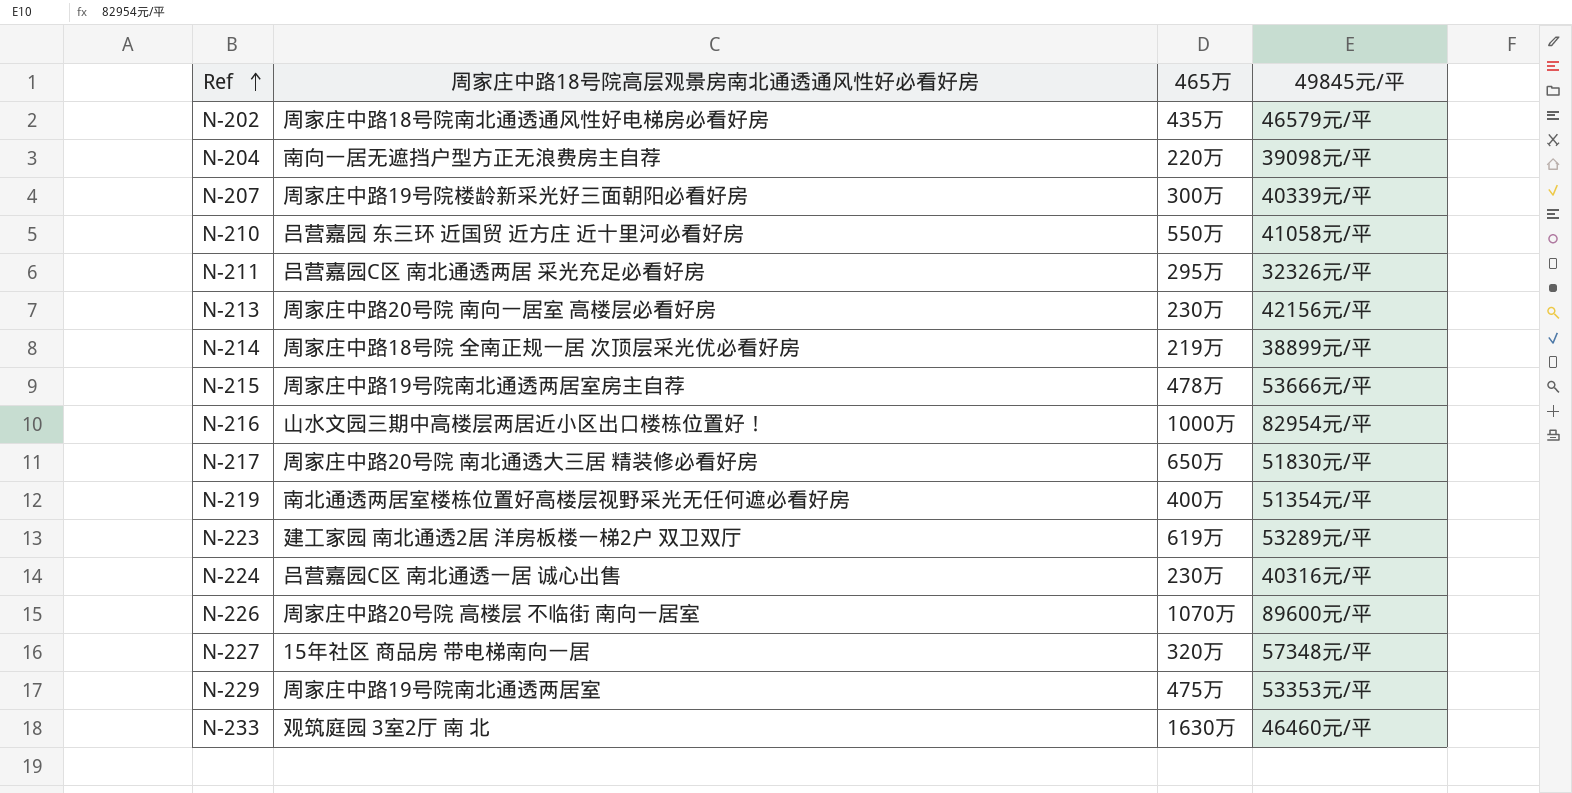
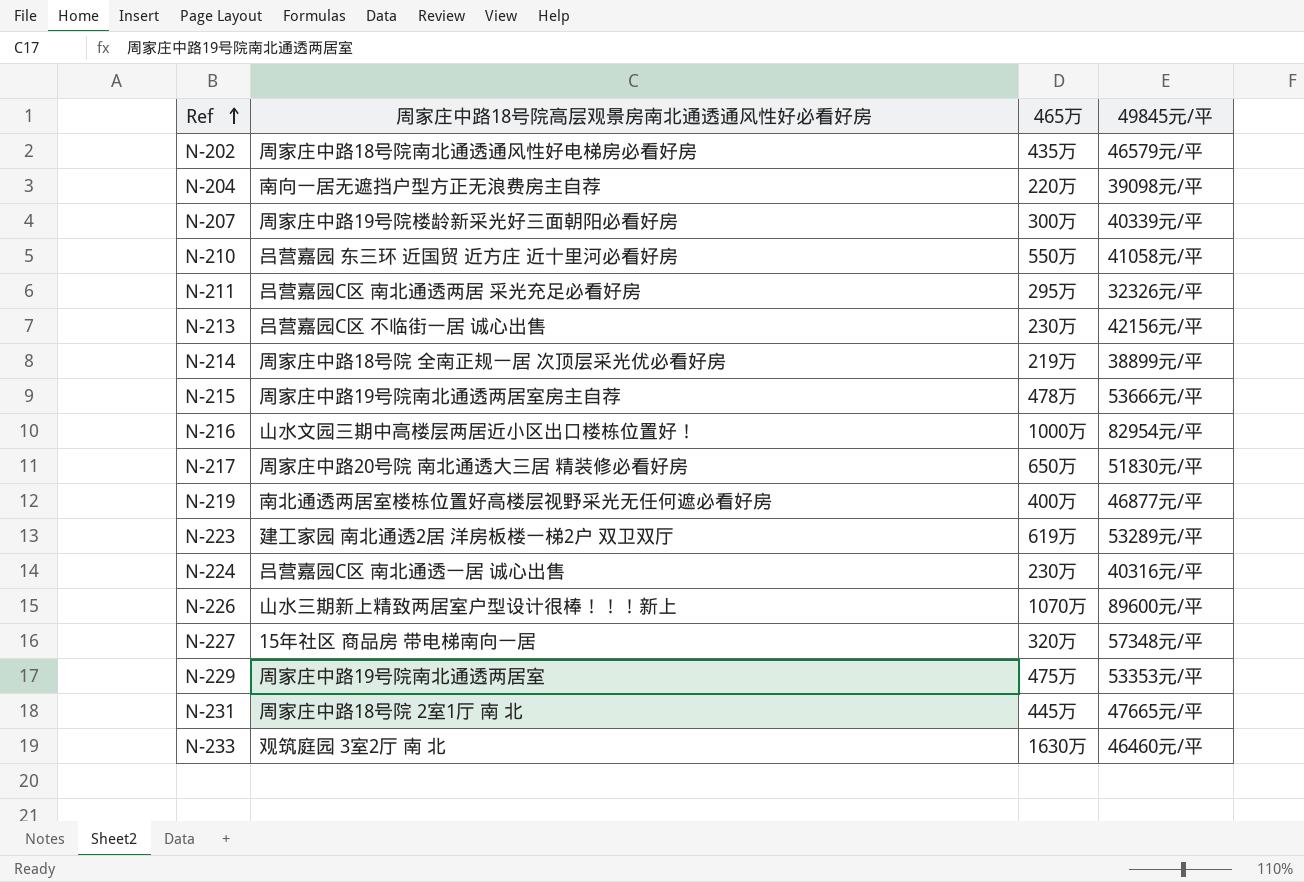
N-213 | 周家庄中路18号院高层观景房南北通透通风性好必看好房: 周家庄中路20号院 南向一居室 高楼层必看好房 -> 吕营嘉园C区 不临街一居 诚心出售
N-219 | 49845元/平: 51354元/平 -> 46877元/平
N-226 | 周家庄中路18号院高层观景房南北通透通风性好必看好房: 周家庄中路20号院 高楼层 不临街 南向一居室 -> 山水三期新上精致两居室户型设计很棒！！！新上
row N-231: none -> 周家庄中路18号院 2室1厅 南 北 | 445万 | 47665元/平

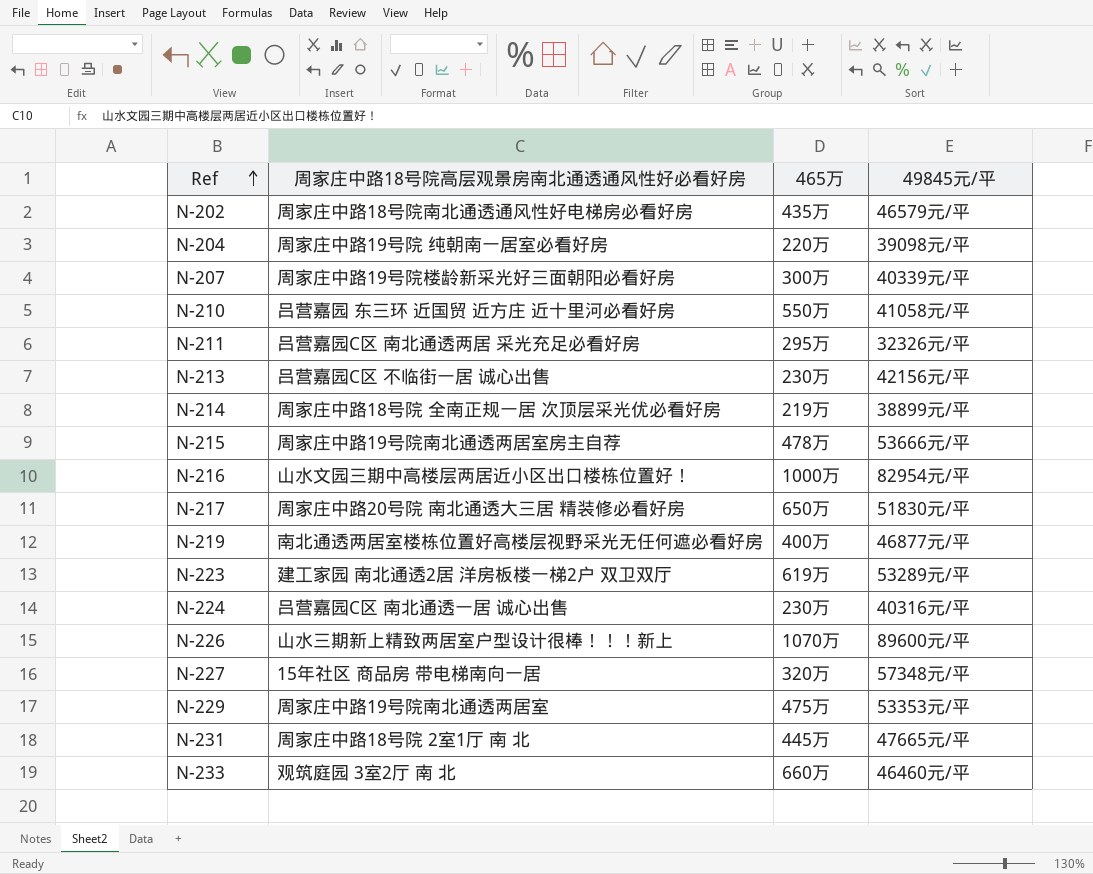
N-204 | 周家庄中路18号院高层观景房南北通透通风性好必看好房: 南向一居无遮挡户型方正无浪费房主自荐 -> 周家庄中路19号院 纯朝南一居室必看好房
N-233 | 465万: 1630万 -> 660万

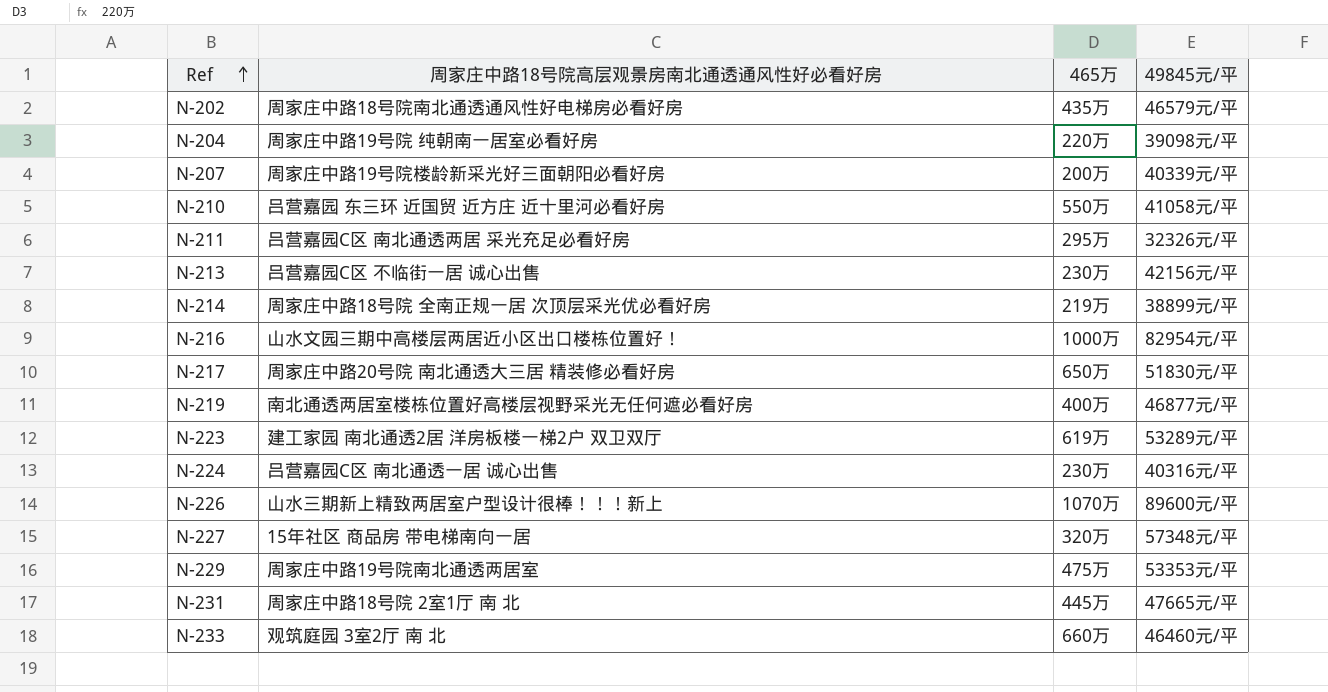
row N-215: 周家庄中路19号院南北通透两居室房主自荐 | 478万 | 53666元/平 -> none
N-207 | 465万: 300万 -> 200万

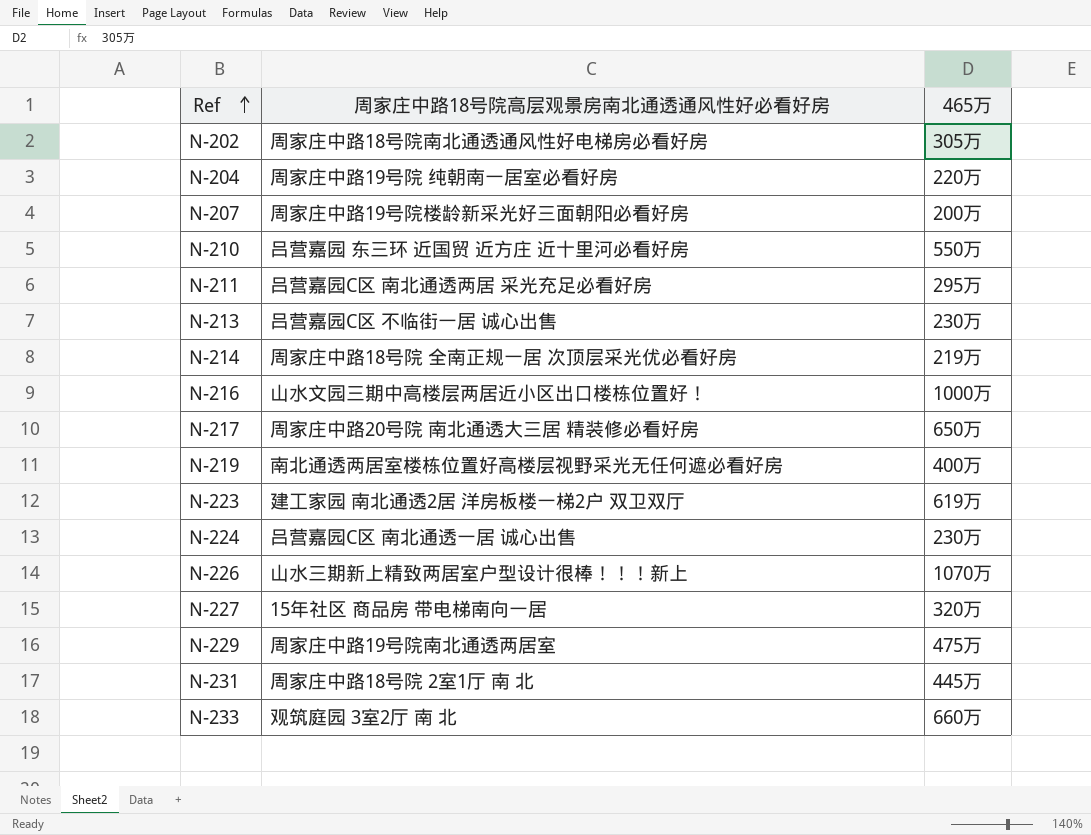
column 49845元/平 | position: 4 -> none
N-202 | 465万: 435万 -> 305万

